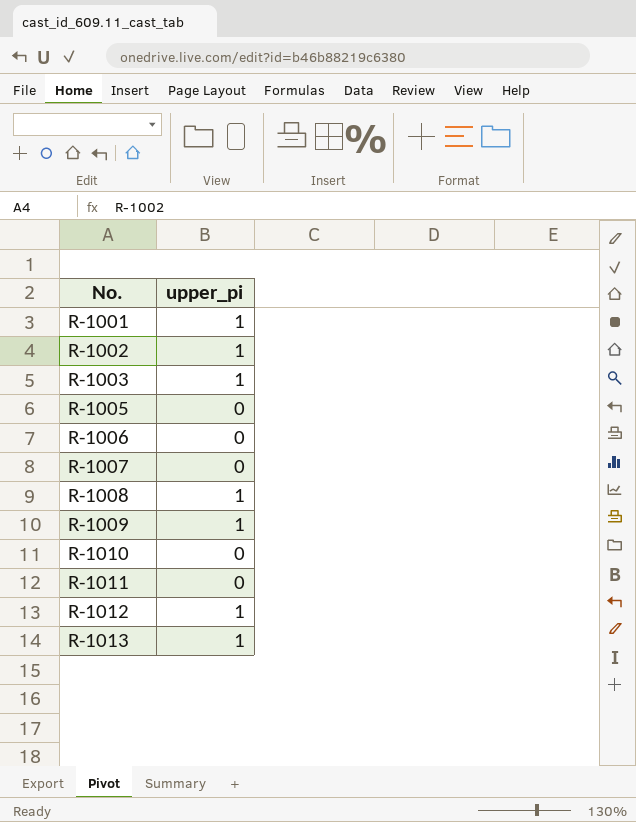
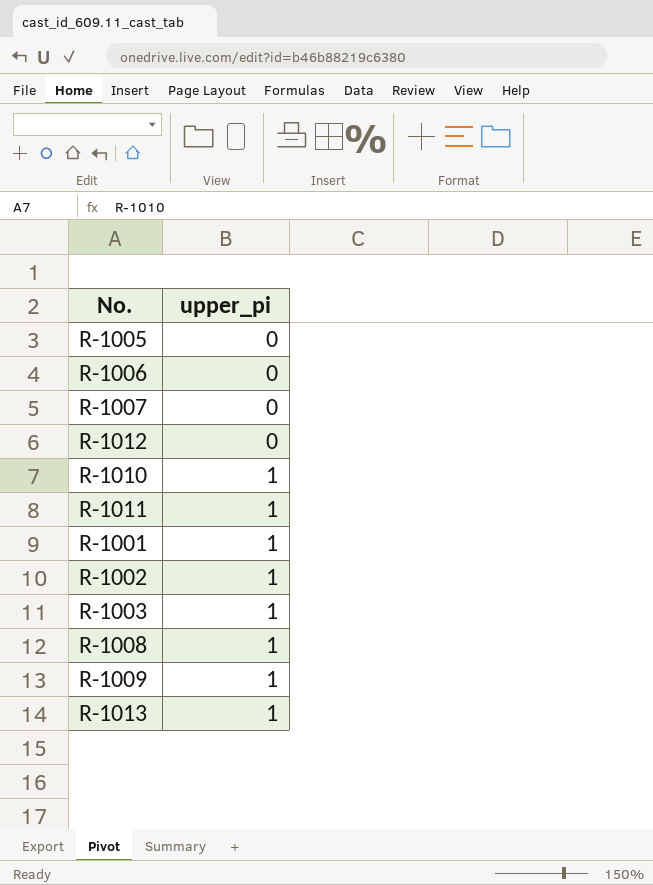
row order: No. ascending -> upper_pi ascending
R-1012 | upper_pi: 1 -> 0
R-1010 | upper_pi: 0 -> 1
R-1011 | upper_pi: 0 -> 1

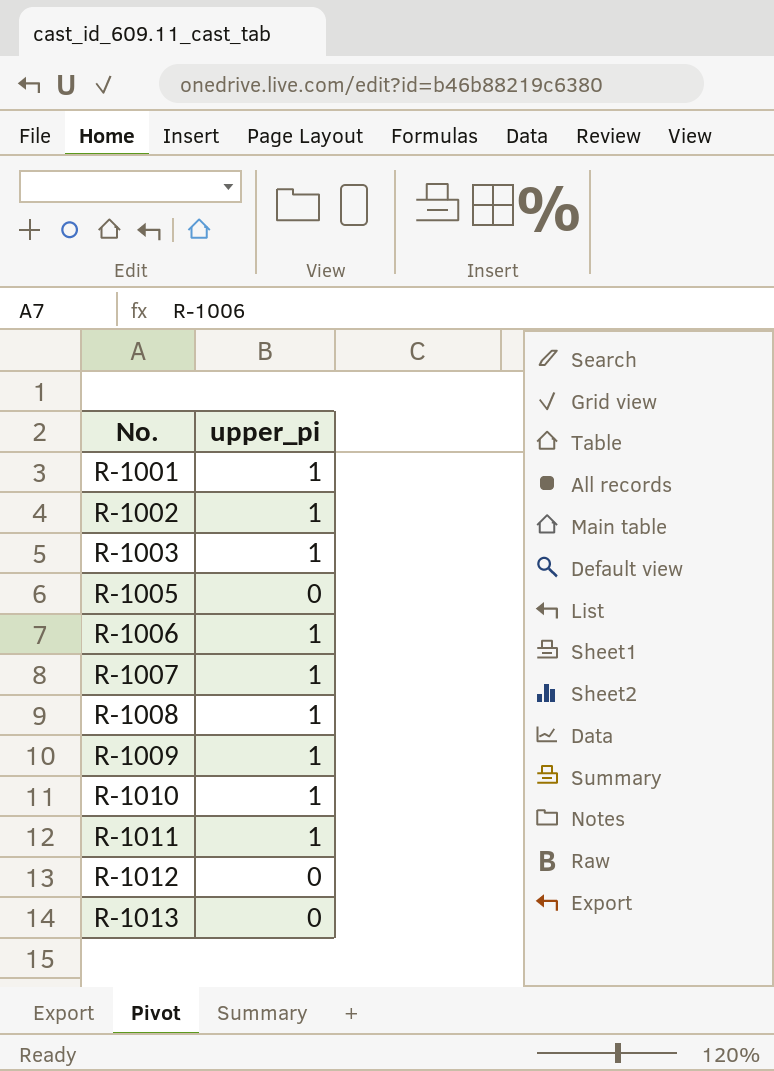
row order: upper_pi ascending -> No. ascending
R-1006 | upper_pi: 0 -> 1
R-1007 | upper_pi: 0 -> 1
R-1013 | upper_pi: 1 -> 0

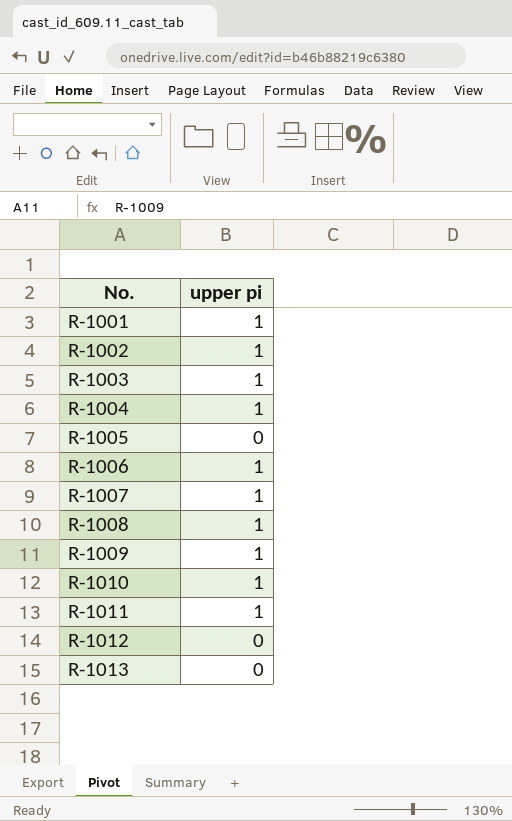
column name: upper_pi -> upper pi
row R-1004: none -> 1

